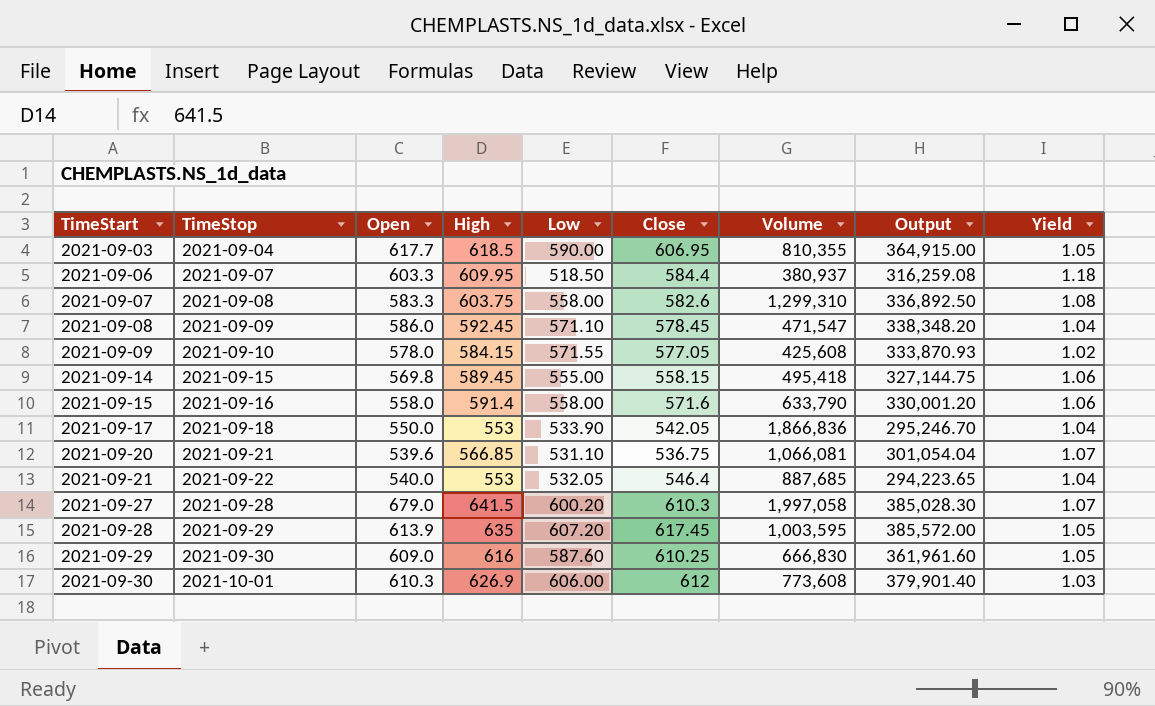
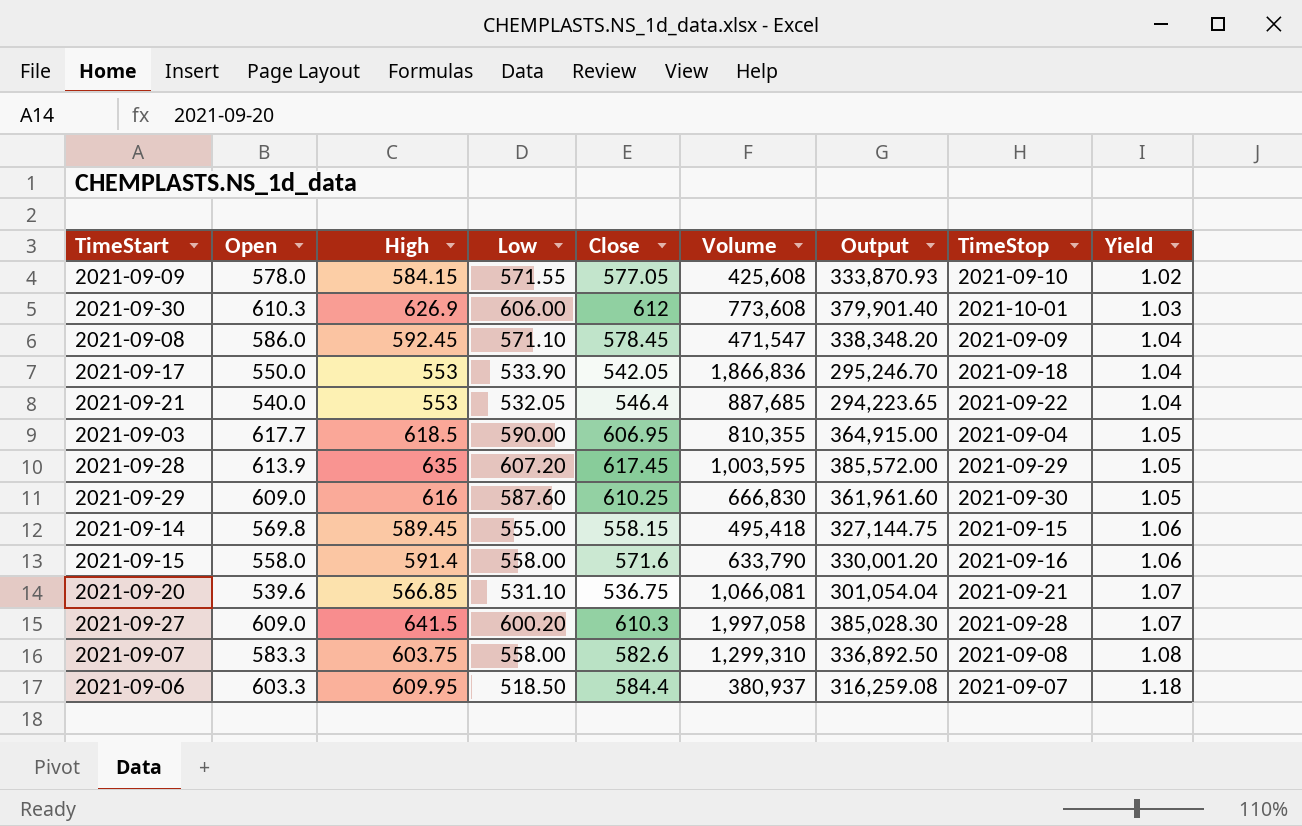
row order: TimeStart ascending -> Yield ascending
column TimeStop | position: 2 -> 8
2021-09-27 | Open: 679.0 -> 609.0

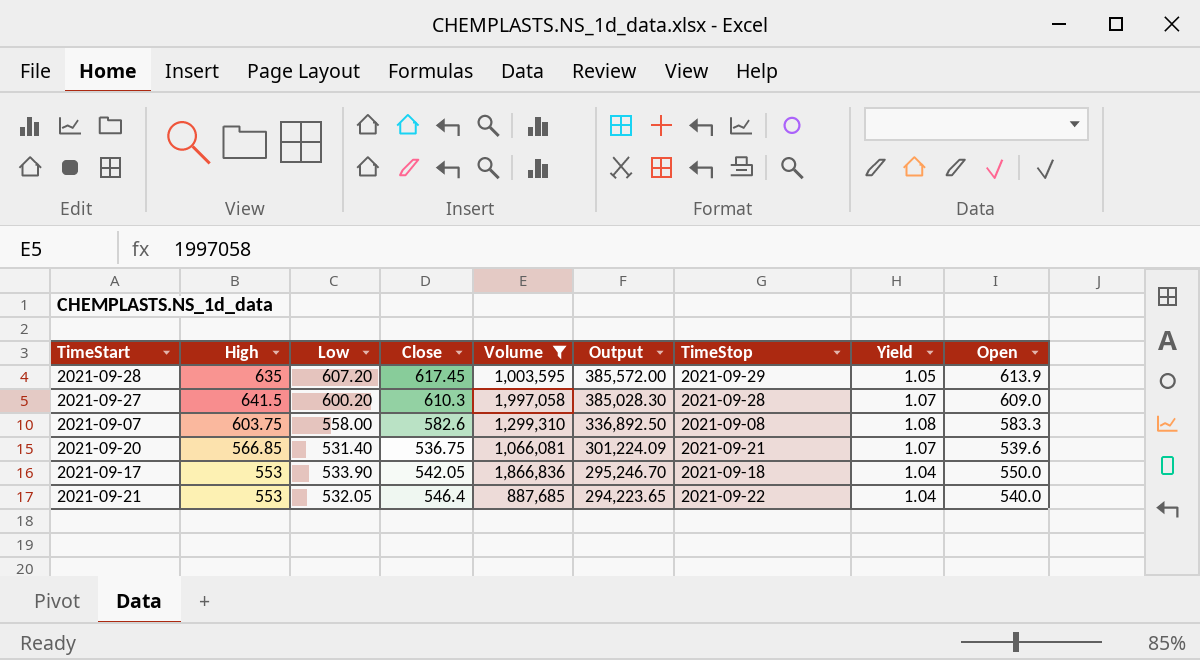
filter: none -> Volume >= 887,685
row order: Yield ascending -> Output descending
column Open | position: 2 -> 9
2021-09-20 | Low: 531.10 -> 531.40
2021-09-20 | Output: 301,054.04 -> 301,224.09

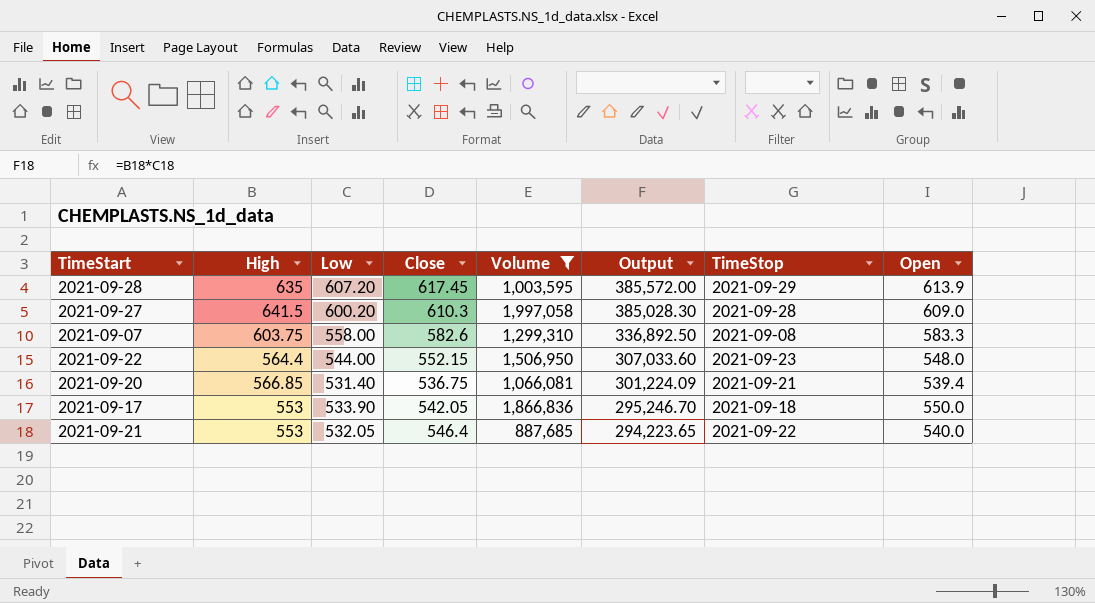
column Yield | formula: [High] / [Low] -> none
row 2021-09-22: none -> 564.4 | 544.00 | 552.15 | 1,506,950 | 307,033.60 | 2021-09-23 | 548.0
2021-09-20 | Open: 539.6 -> 539.4

